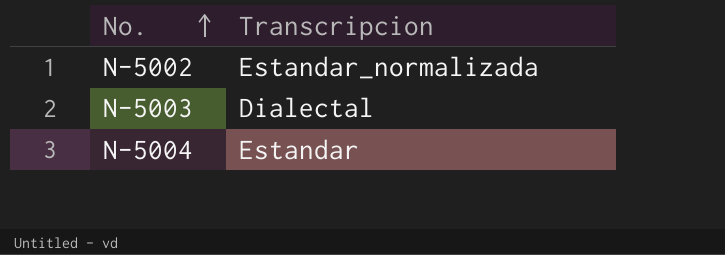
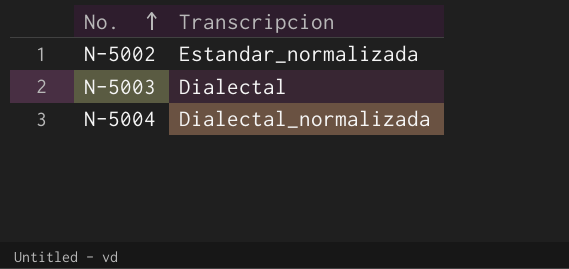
N-5004 | Transcripcion: Estandar -> Dialectal_normalizada

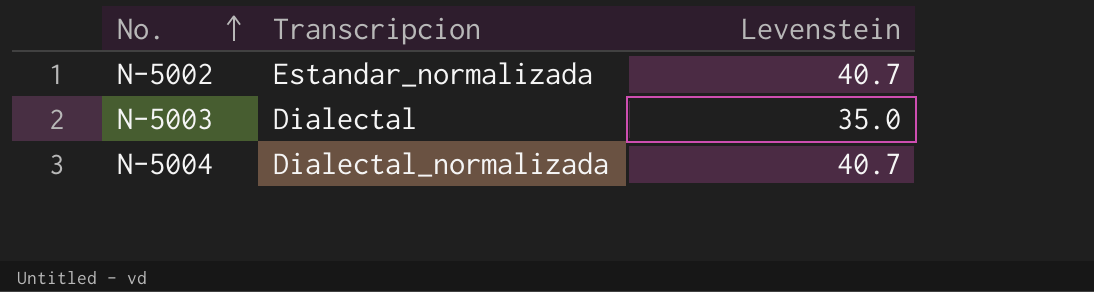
column Levenstein | position: none -> 3

